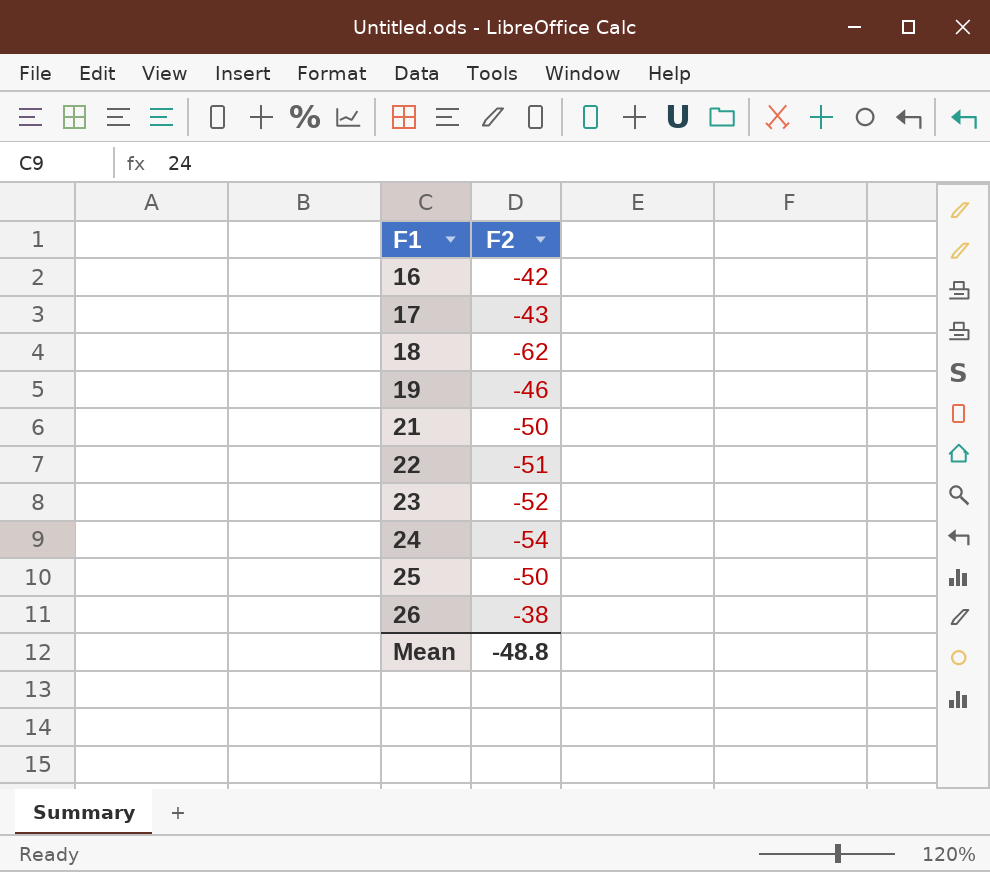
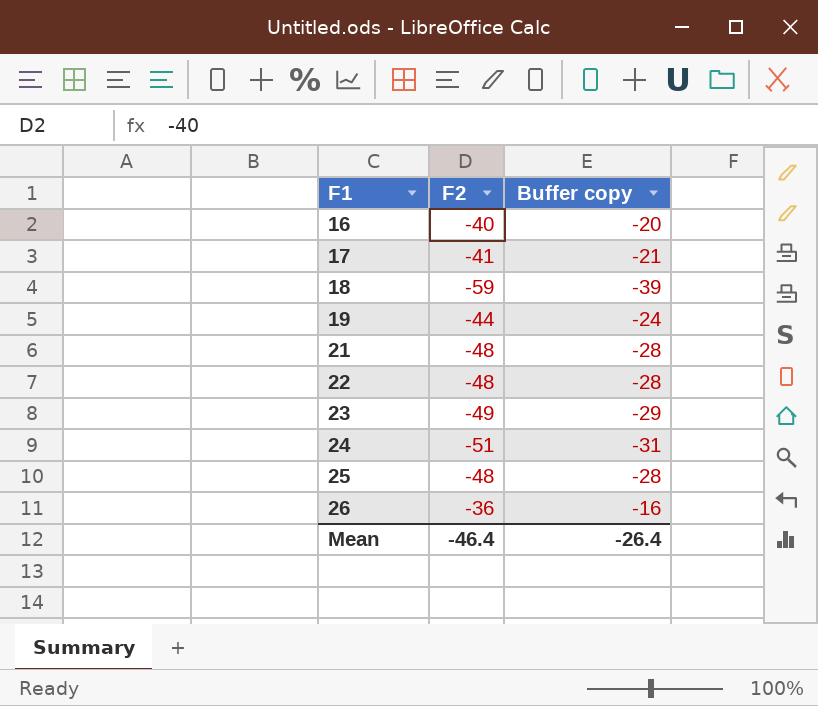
column Buffer copy | formula: none -> [F2] + 20
16 | F2: -42 -> -40
17 | F2: -43 -> -41
18 | F2: -62 -> -59
19 | F2: -46 -> -44
21 | F2: -50 -> -48
22 | F2: -51 -> -48
23 | F2: -52 -> -49
24 | F2: -54 -> -51
25 | F2: -50 -> -48
26 | F2: -38 -> -36
Mean | F2: -48.8 -> -46.4

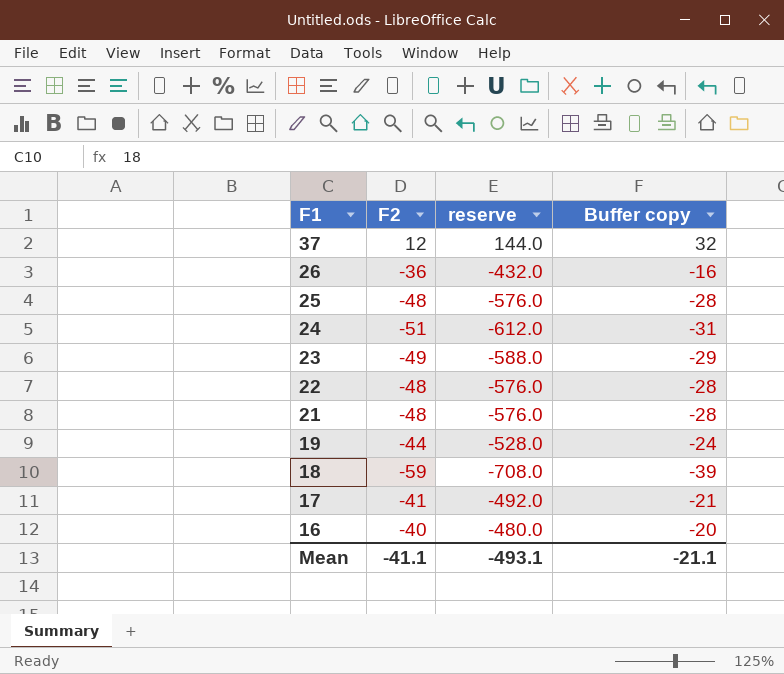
row order: F1 ascending -> F1 descending
column reserve | formula: none -> [F2] * 12
row 37: none -> 12 | 144.0 | 32
Mean | F2: -46.4 -> -41.1
Mean | Buffer copy: -26.4 -> -21.1

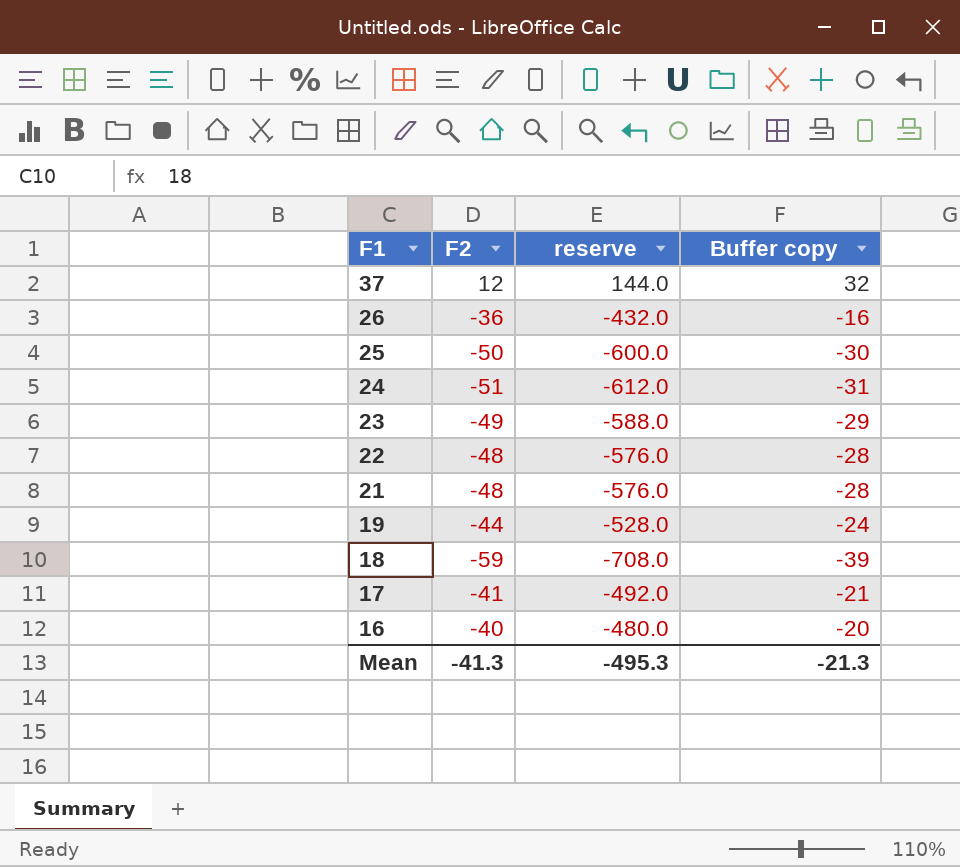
25 | F2: -48 -> -50
25 | reserve: -576.0 -> -600.0
25 | Buffer copy: -28 -> -30
Mean | F2: -41.1 -> -41.3
Mean | reserve: -493.1 -> -495.3
Mean | Buffer copy: -21.1 -> -21.3

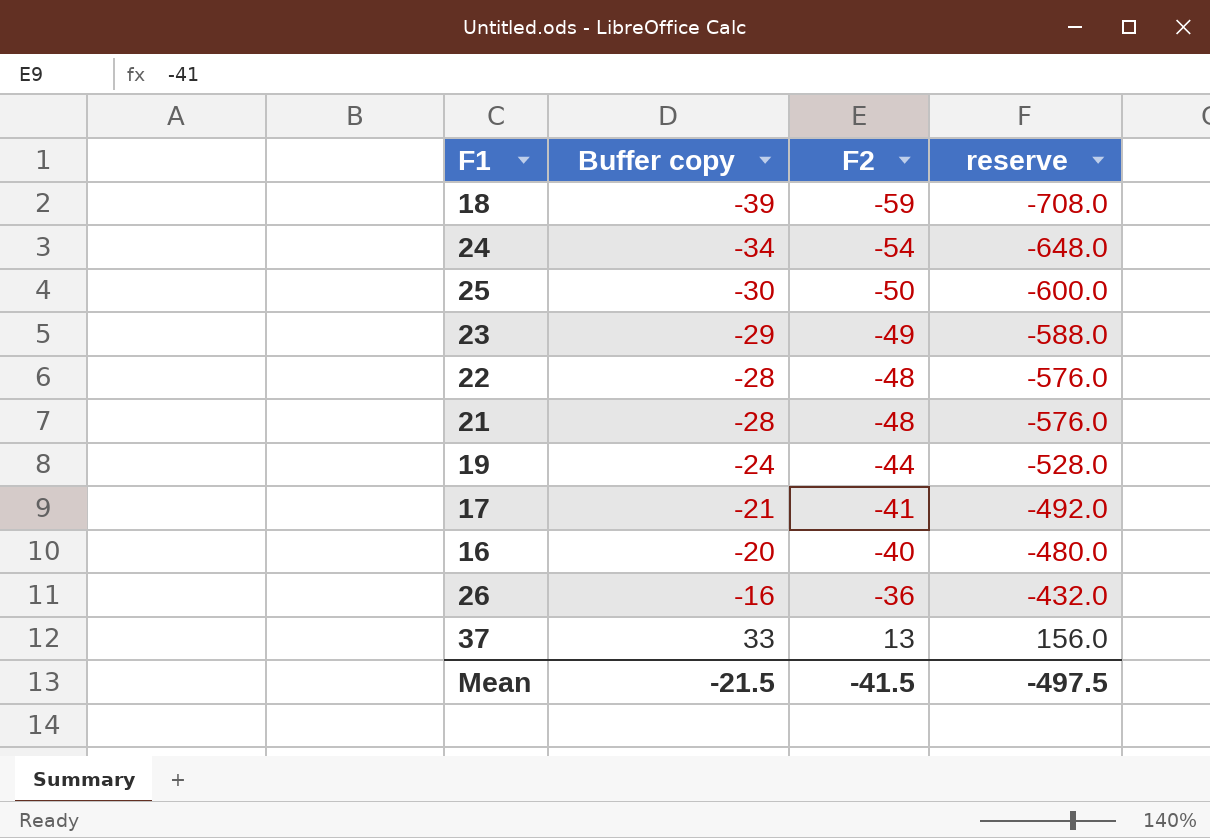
row order: F1 descending -> Buffer copy ascending
column Buffer copy | position: 4 -> 2
24 | Buffer copy: -31 -> -34
24 | F2: -51 -> -54
24 | reserve: -612.0 -> -648.0
37 | Buffer copy: 32 -> 33
37 | F2: 12 -> 13
37 | reserve: 144.0 -> 156.0
Mean | Buffer copy: -21.3 -> -21.5
Mean | F2: -41.3 -> -41.5
Mean | reserve: -495.3 -> -497.5

